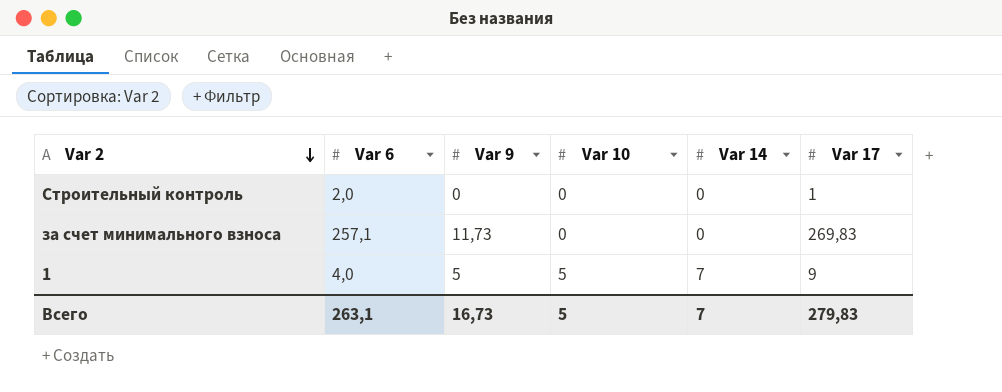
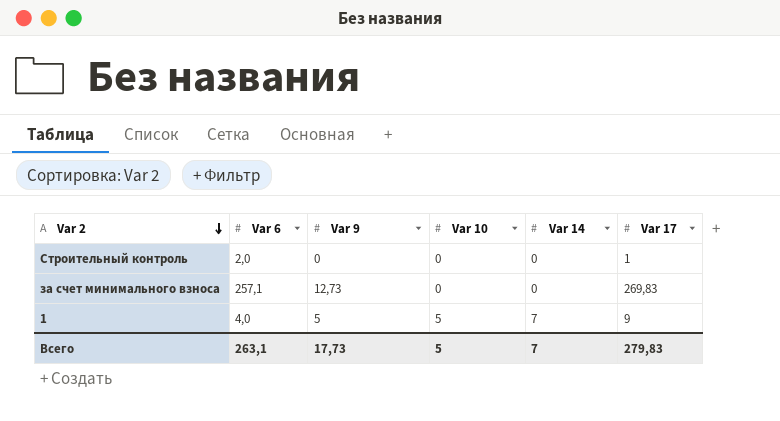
за счет минимального взноса | Var 9: 11,73 -> 12,73
Всего | Var 9: 16,73 -> 17,73

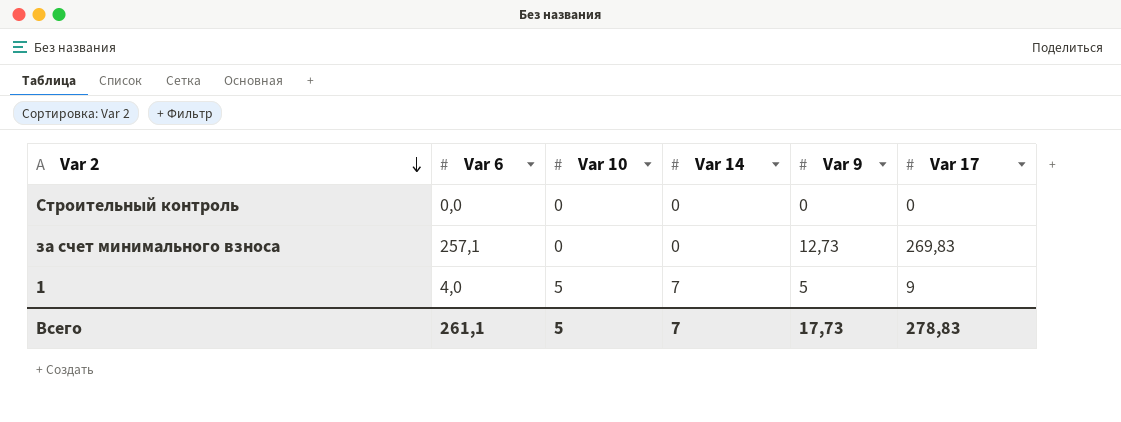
column Var 9 | position: 3 -> 5
Строительный контроль | Var 6: 2,0 -> 0,0
Строительный контроль | Var 17: 1 -> 0
Всего | Var 6: 263,1 -> 261,1
Всего | Var 17: 279,83 -> 278,83

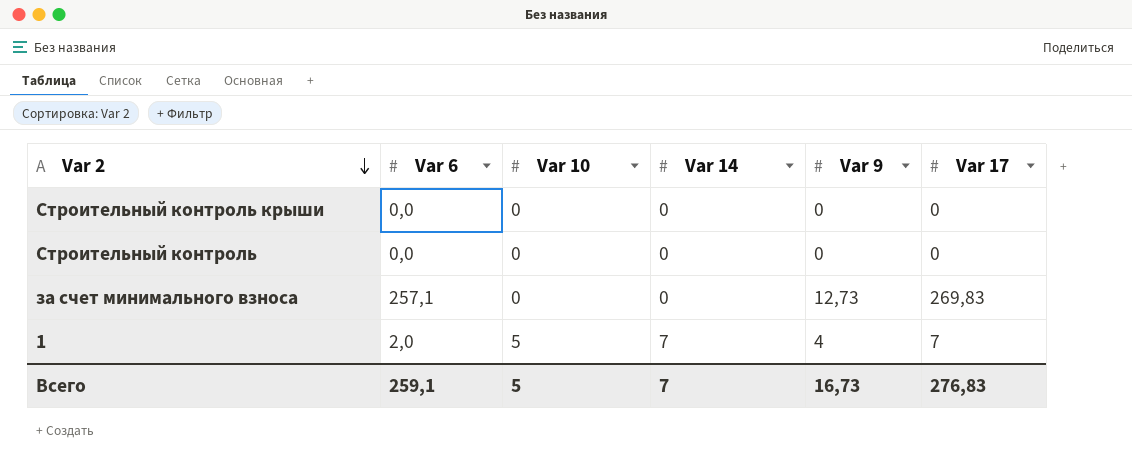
row Строительный контроль крыши: none -> 0,0 | 0 | 0 | 0 | 0
1 | Var 6: 4,0 -> 2,0
1 | Var 9: 5 -> 4
1 | Var 17: 9 -> 7
Всего | Var 6: 261,1 -> 259,1
Всего | Var 9: 17,73 -> 16,73
Всего | Var 17: 278,83 -> 276,83

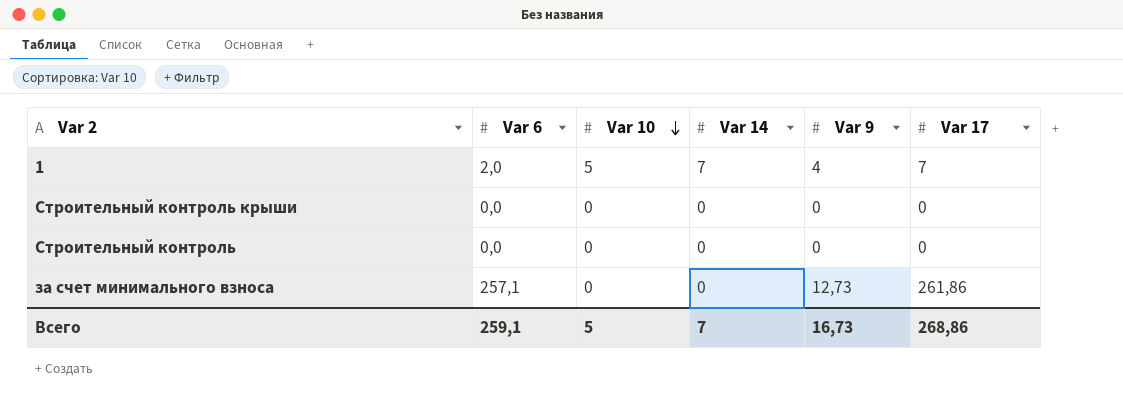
row order: Var 2 descending -> Var 10 descending
за счет минимального взноса | Var 17: 269,83 -> 261,86
Всего | Var 17: 276,83 -> 268,86

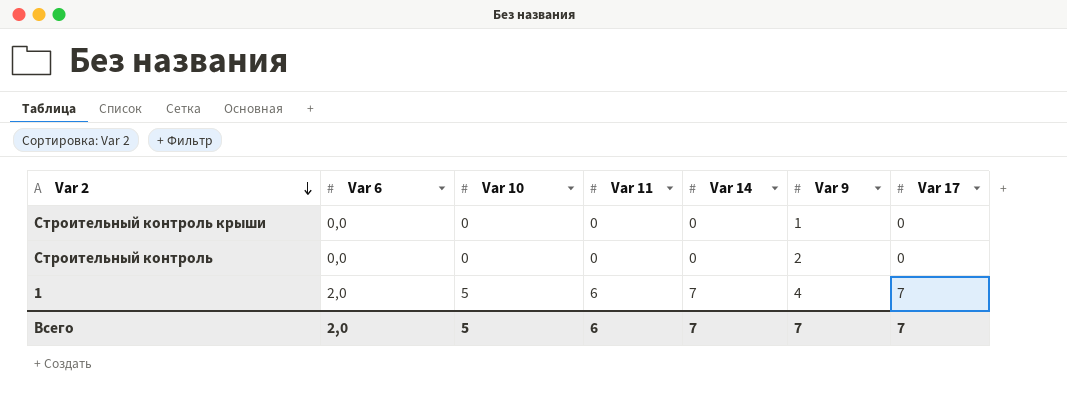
row order: Var 10 descending -> Var 2 descending
column Var 11 | position: none -> 4
row за счет минимального взноса: 257,1 | 0 | 0 | 12,73 | 261,86 -> none
Строительный контроль крыши | Var 9: 0 -> 1
Строительный контроль | Var 9: 0 -> 2
Всего | Var 6: 259,1 -> 2,0
Всего | Var 9: 16,73 -> 7
Всего | Var 17: 268,86 -> 7

